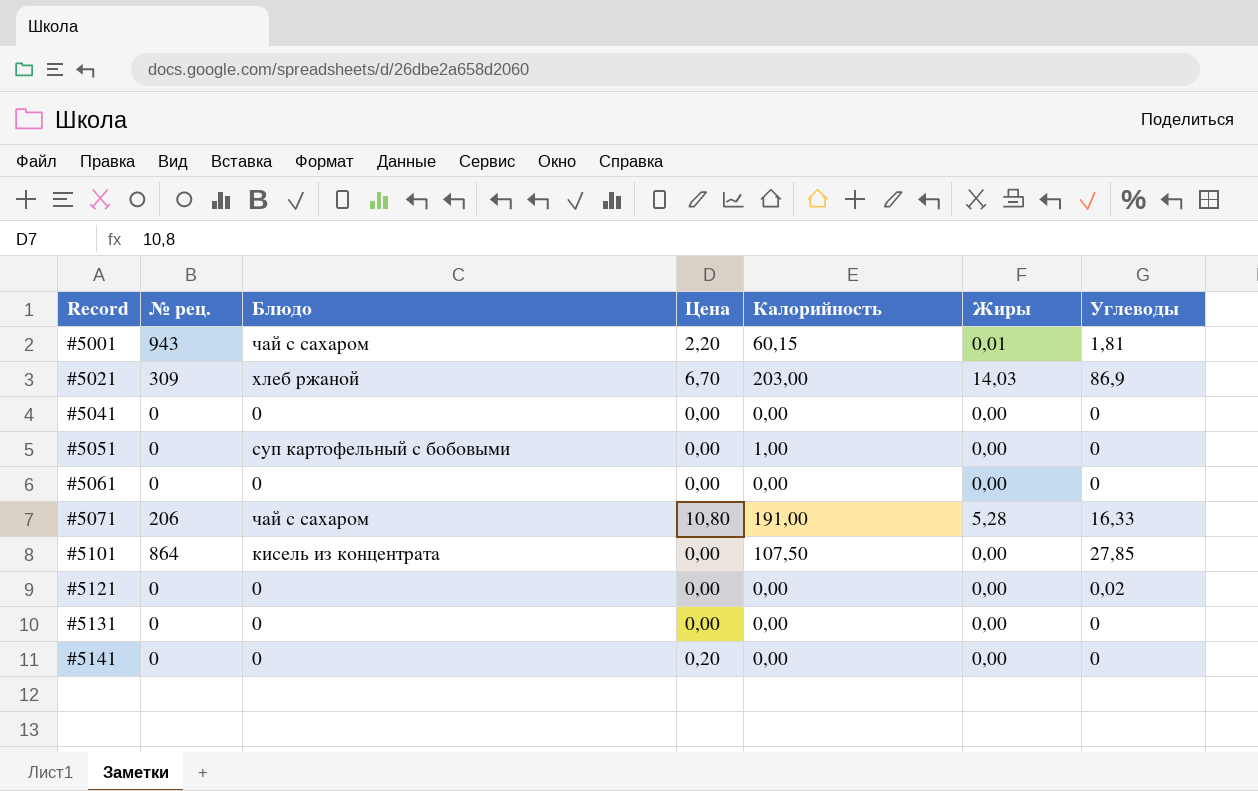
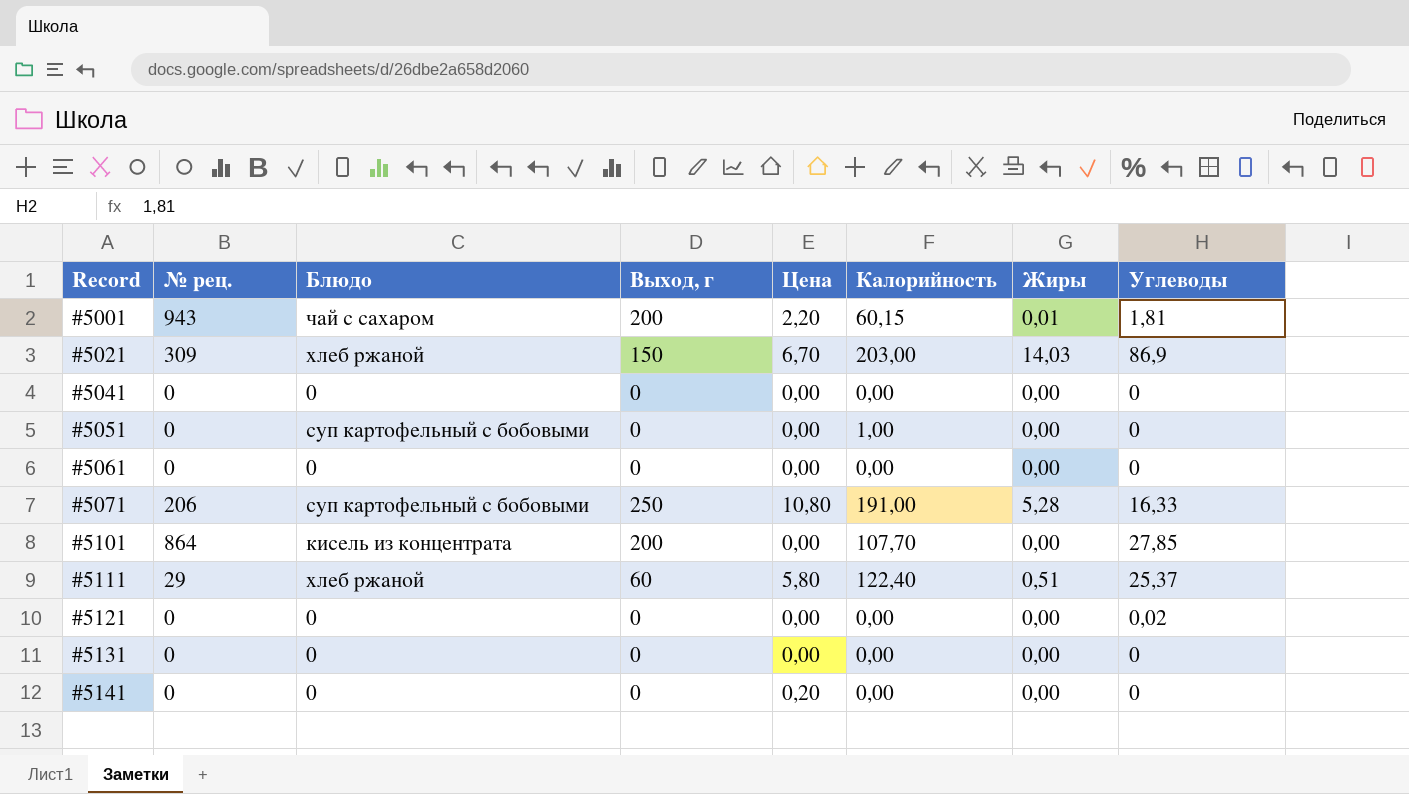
column Выход, г | position: none -> 4
#5071 | Блюдо: чай с сахаром -> суп картофельный с бобовыми
#5101 | Калорийность: 107,50 -> 107,70
row #5111: none -> 29 | хлеб ржаной | 60 | 5,80 | 122,40 | 0,51 | 25,37

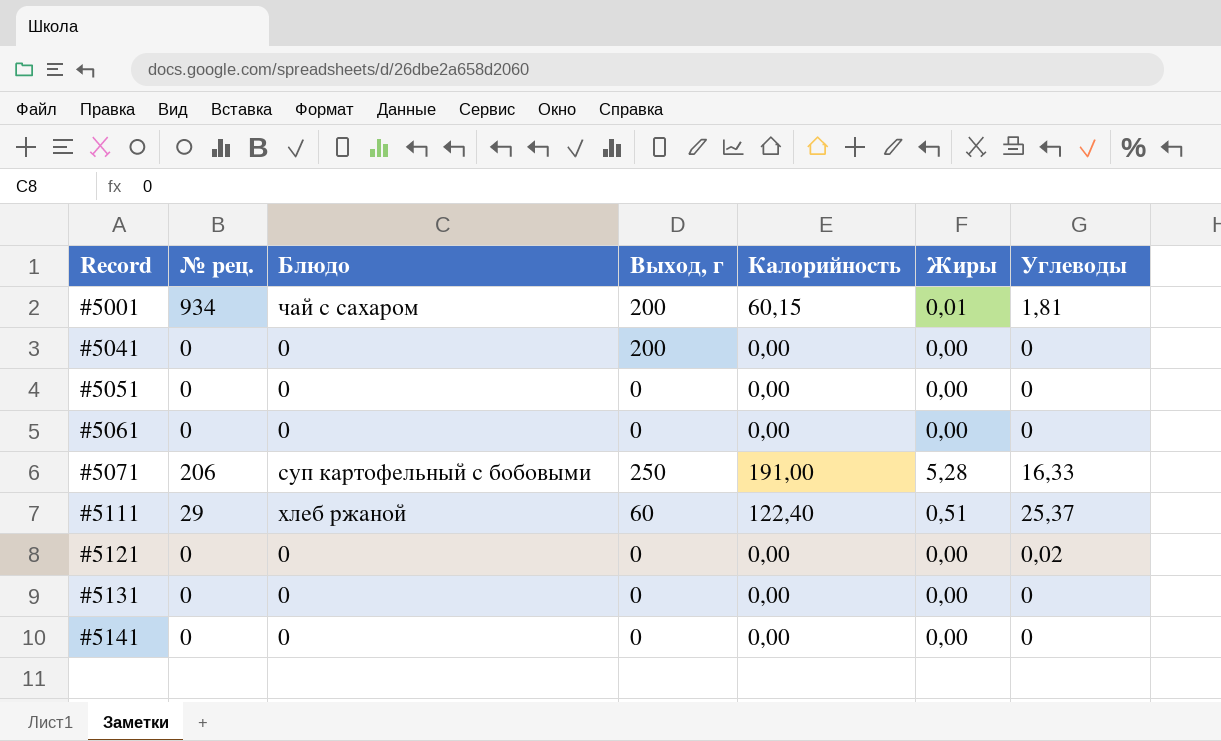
column Цена | position: 5 -> none
row #5021: 309 | хлеб ржаной | 150 | 6,70 | 203,00 | 14,03 | 86,9 -> none
row #5101: 864 | кисель из концентрата | 200 | 0,00 | 107,70 | 0,00 | 27,85 -> none
#5001 | № рец.: 943 -> 934
#5041 | Выход, г: 0 -> 200
#5051 | Блюдо: суп картофельный с бобовыми -> 0
#5051 | Калорийность: 1,00 -> 0,00

